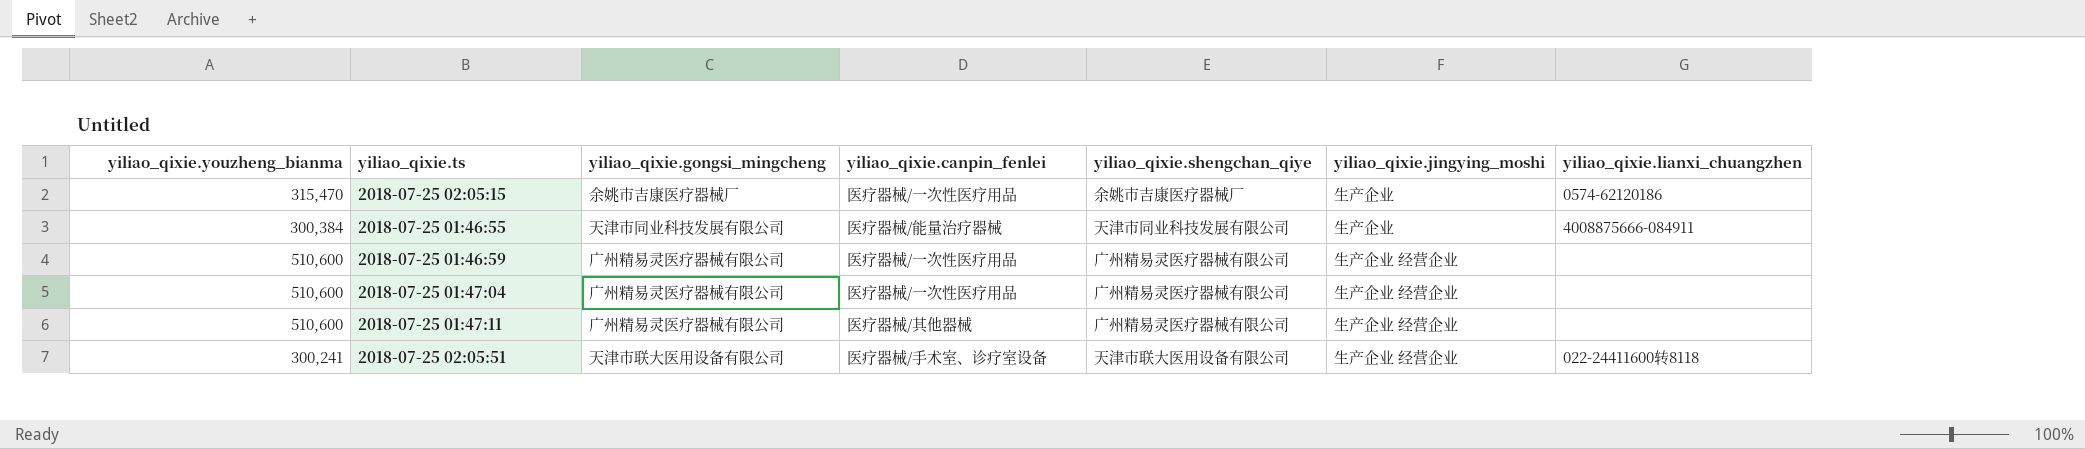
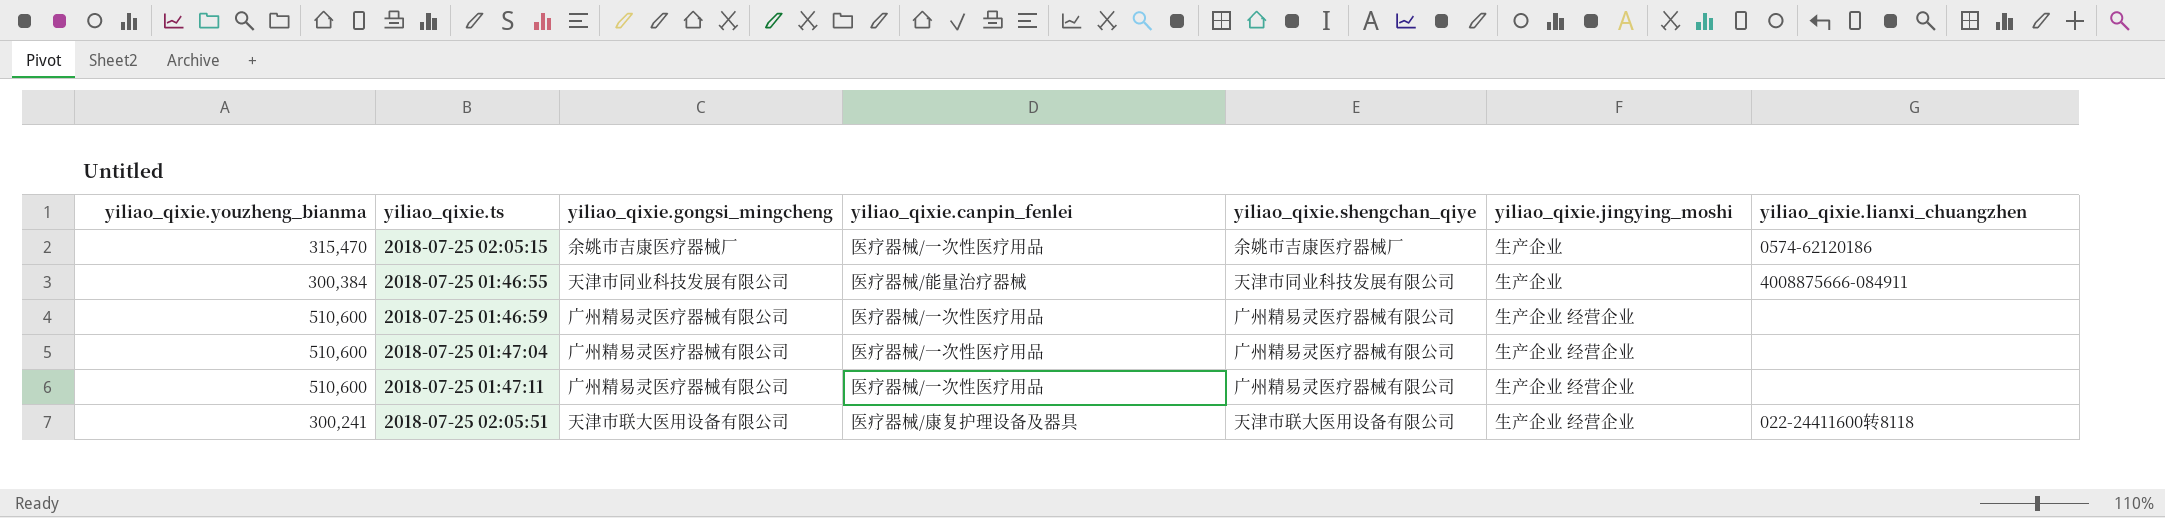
2018-07-25 01:47:11 | yiliao_qixie.canpin_fenlei: 医疗器械/其他器械 -> 医疗器械/一次性医疗用品
2018-07-25 02:05:51 | yiliao_qixie.canpin_fenlei: 医疗器械/手术室、诊疗室设备 -> 医疗器械/康复护理设备及器具

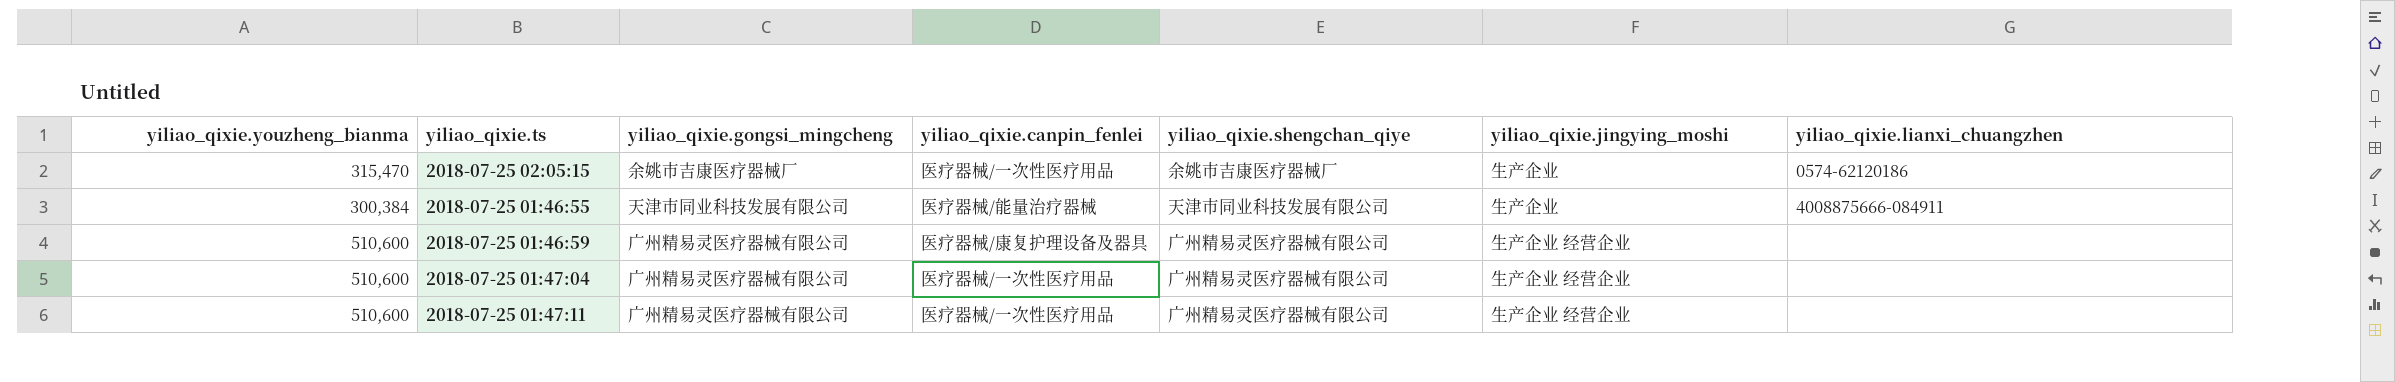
row 2018-07-25 02:05:51: 300,241 | 天津市联大医用设备有限公司 | 医疗器械/康复护理设备及器具 | 天津市联大医用设备有限公司 | 生产企业 经营企业 | 022-24411600转8118 -> none
2018-07-25 01:46:59 | yiliao_qixie.canpin_fenlei: 医疗器械/一次性医疗用品 -> 医疗器械/康复护理设备及器具

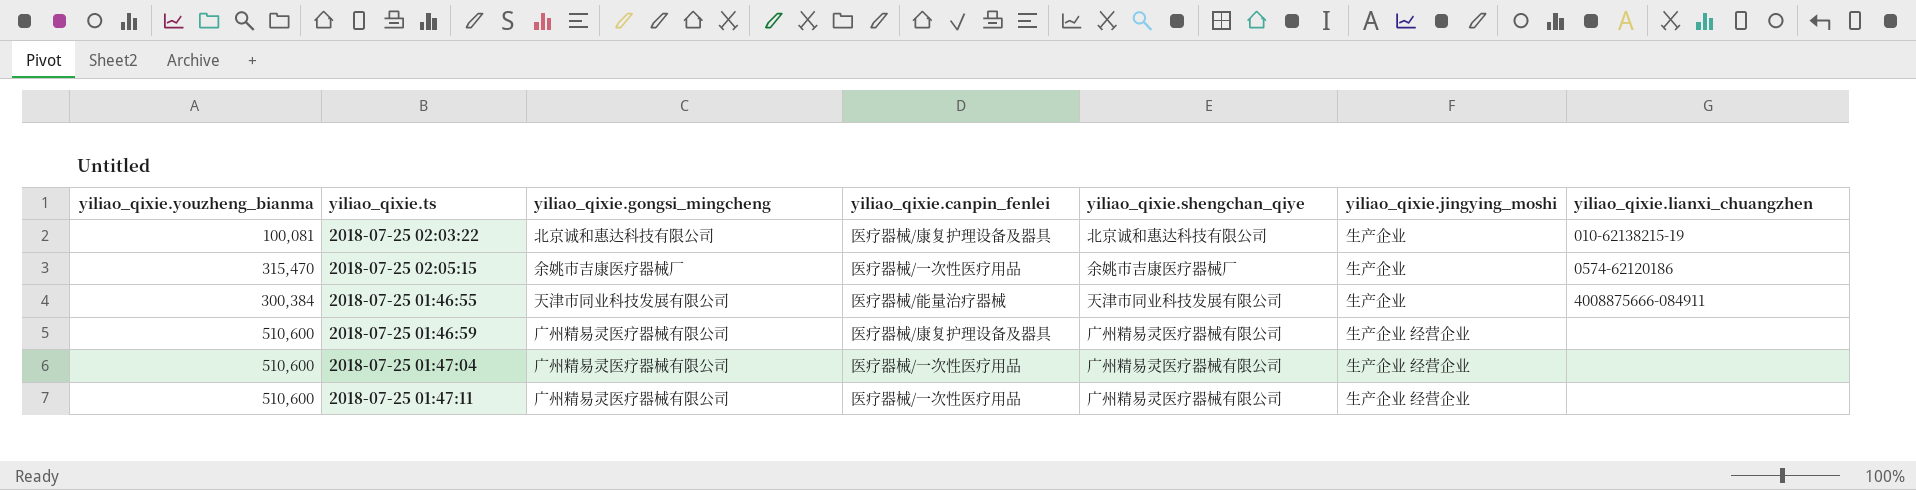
row 2018-07-25 02:03:22: none -> 100,081 | 北京诚和惠达科技有限公司 | 医疗器械/康复护理设备及器具 | 北京诚和惠达科技有限公司 | 生产企业 | 010-62138215-19

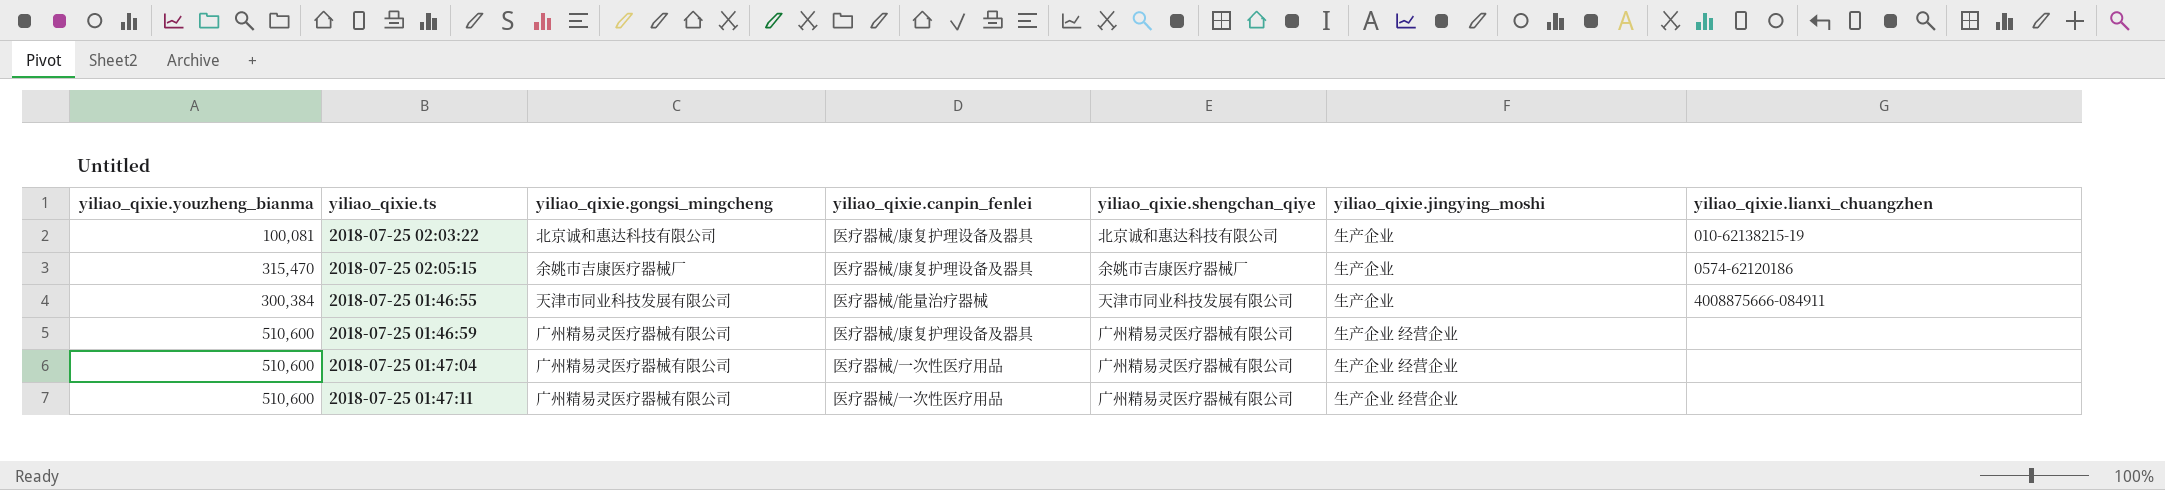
2018-07-25 02:05:15 | yiliao_qixie.canpin_fenlei: 医疗器械/一次性医疗用品 -> 医疗器械/康复护理设备及器具

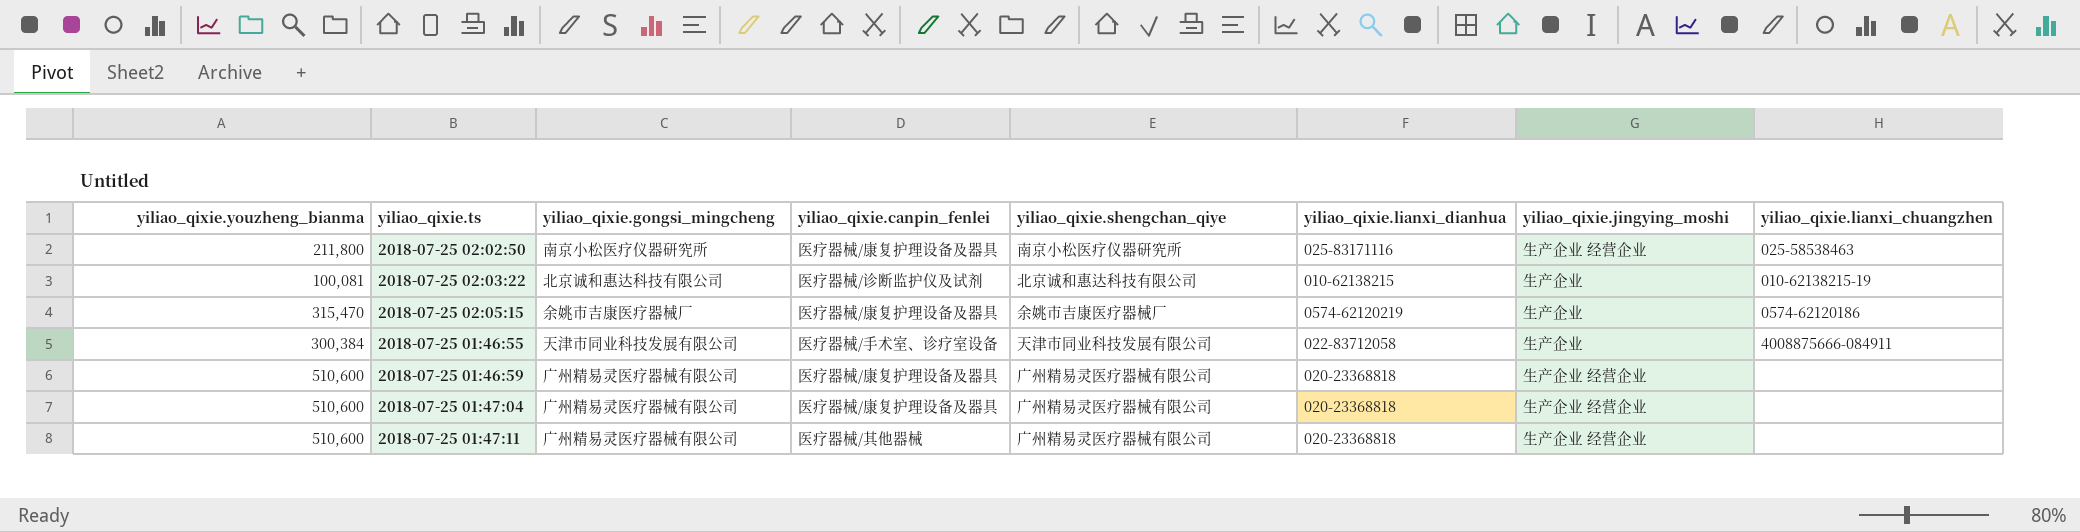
column yiliao_qixie.lianxi_dianhua | position: none -> 6
row 2018-07-25 02:02:50: none -> 211,800 | 南京小松医疗仪器研究所 | 医疗器械/康复护理设备及器具 | 南京小松医疗仪器研究所 | 025-83171116 | 生产企业 经营企业 | 025-58538463
2018-07-25 02:03:22 | yiliao_qixie.canpin_fenlei: 医疗器械/康复护理设备及器具 -> 医疗器械/诊断监护仪及试剂
2018-07-25 01:46:55 | yiliao_qixie.canpin_fenlei: 医疗器械/能量治疗器械 -> 医疗器械/手术室、诊疗室设备
2018-07-25 01:47:04 | yiliao_qixie.canpin_fenlei: 医疗器械/一次性医疗用品 -> 医疗器械/康复护理设备及器具
2018-07-25 01:47:11 | yiliao_qixie.canpin_fenlei: 医疗器械/一次性医疗用品 -> 医疗器械/其他器械

